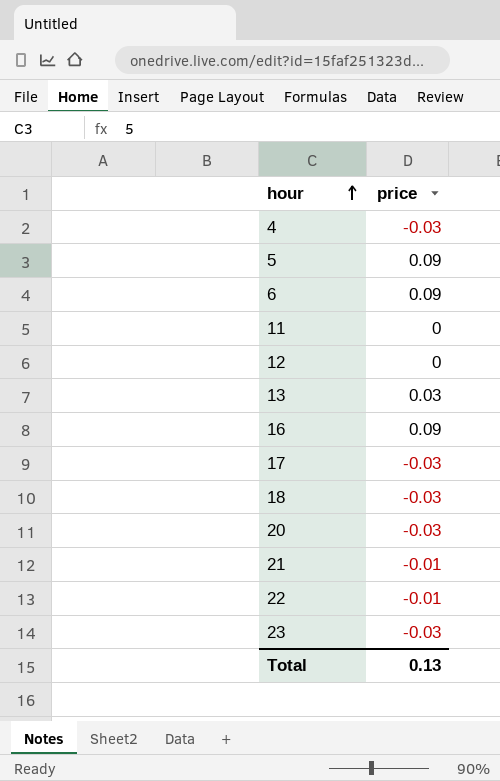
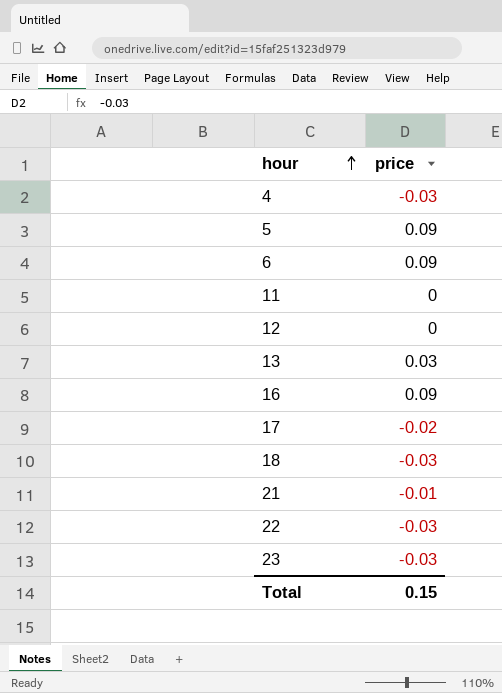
row 20: -0.03 -> none
17 | price: -0.03 -> -0.02
22 | price: -0.01 -> -0.03
Total | price: 0.13 -> 0.15

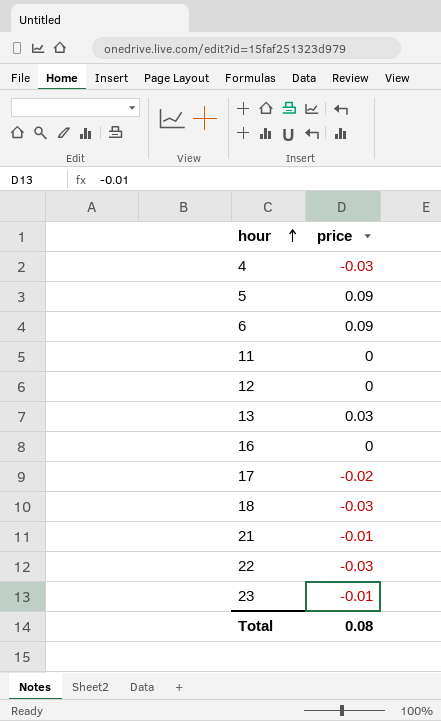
16 | price: 0.09 -> 0
23 | price: -0.03 -> -0.01
Total | price: 0.15 -> 0.08

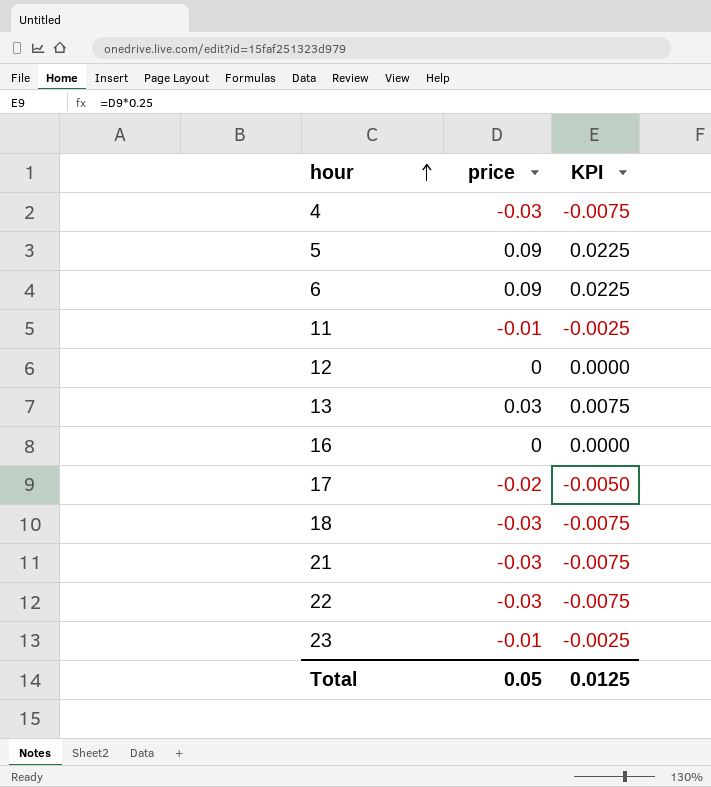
column KPI | formula: none -> [price] * 0.25
11 | price: 0 -> -0.01
21 | price: -0.01 -> -0.03
Total | price: 0.08 -> 0.05

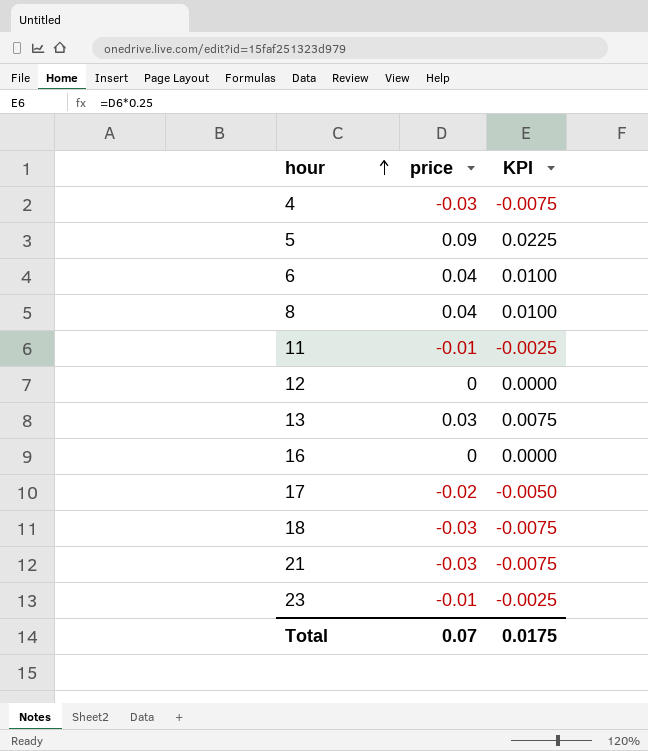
row 22: -0.03 | -0.0075 -> none
6 | price: 0.09 -> 0.04
6 | KPI: 0.0225 -> 0.0100
row 8: none -> 0.04 | 0.0100
Total | price: 0.05 -> 0.07
Total | KPI: 0.0125 -> 0.0175

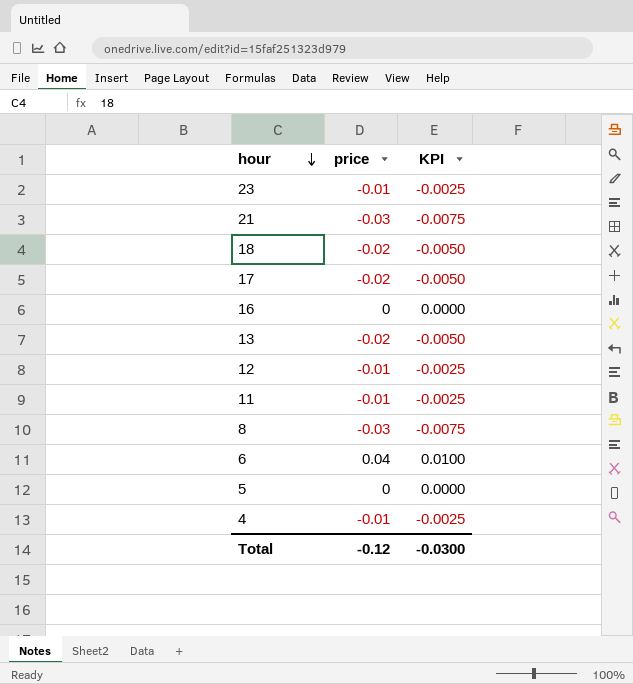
row order: hour ascending -> hour descending
18 | price: -0.03 -> -0.02
18 | KPI: -0.0075 -> -0.0050
13 | price: 0.03 -> -0.02
13 | KPI: 0.0075 -> -0.0050
12 | price: 0 -> -0.01
12 | KPI: 0.0000 -> -0.0025
8 | price: 0.04 -> -0.03
8 | KPI: 0.0100 -> -0.0075
5 | price: 0.09 -> 0
5 | KPI: 0.0225 -> 0.0000
4 | price: -0.03 -> -0.01
4 | KPI: -0.0075 -> -0.0025
Total | price: 0.07 -> -0.12
Total | KPI: 0.0175 -> -0.0300

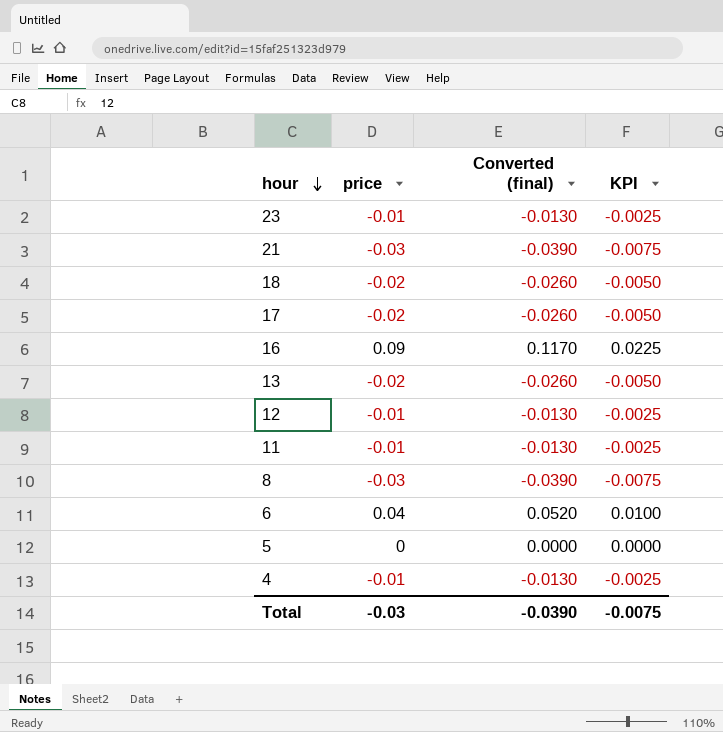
column Converted (final) | formula: none -> [price] * 1.3
16 | price: 0 -> 0.09
16 | KPI: 0.0000 -> 0.0225
Total | price: -0.12 -> -0.03
Total | KPI: -0.0300 -> -0.0075

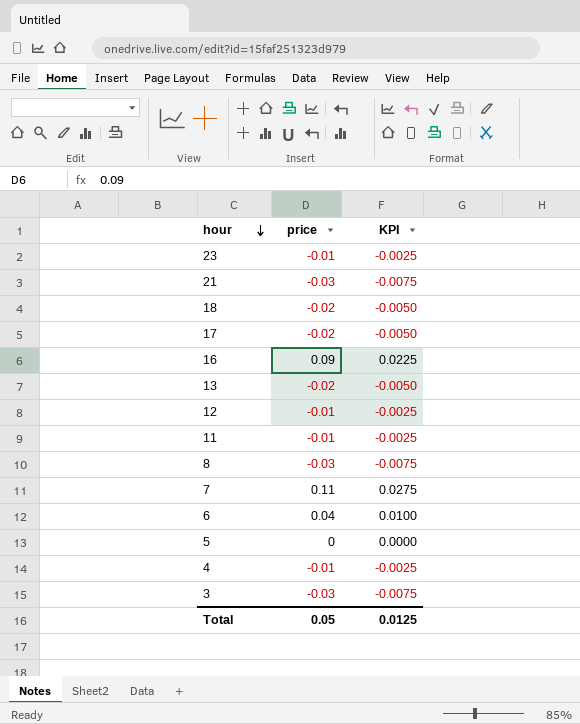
column Converted (final) | formula: [price] * 1.3 -> none
row 7: none -> 0.11 | 0.0275
row 3: none -> -0.03 | -0.0075
Total | price: -0.03 -> 0.05
Total | KPI: -0.0075 -> 0.0125

